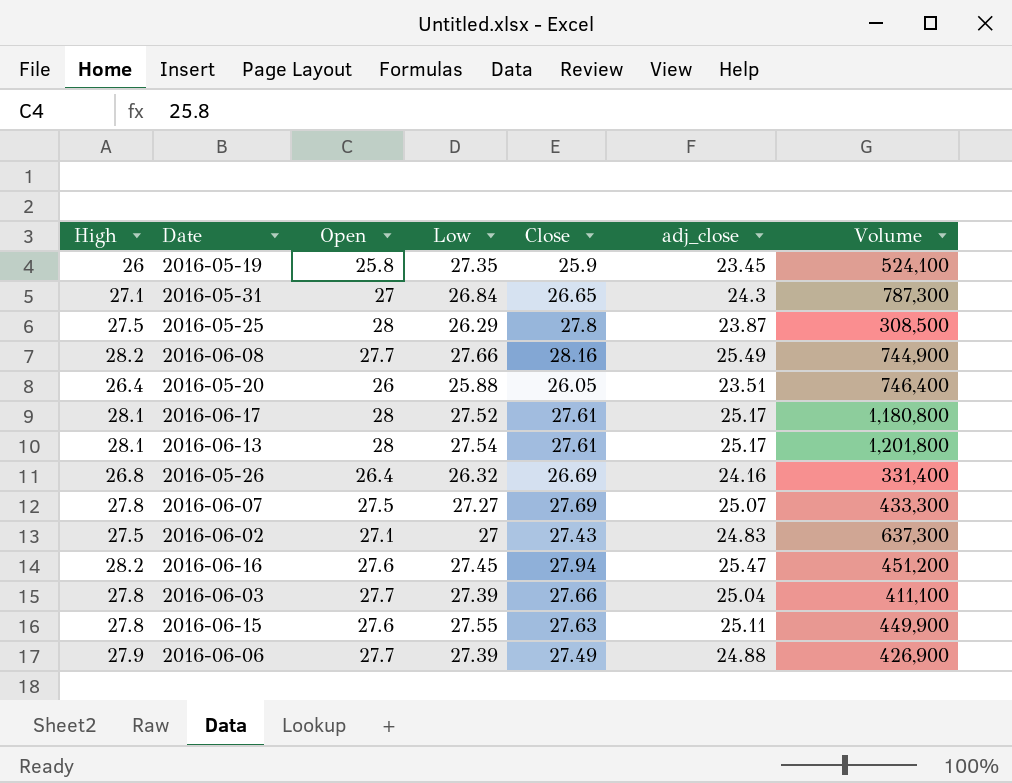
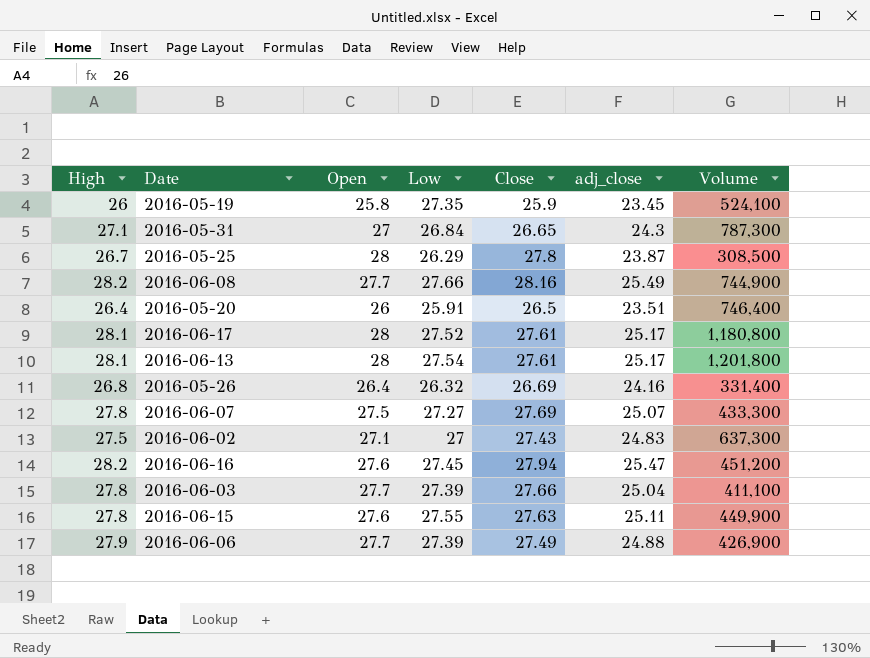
2016-05-25 | High: 27.5 -> 26.7
2016-05-20 | Low: 25.88 -> 25.91
2016-05-20 | Close: 26.05 -> 26.5

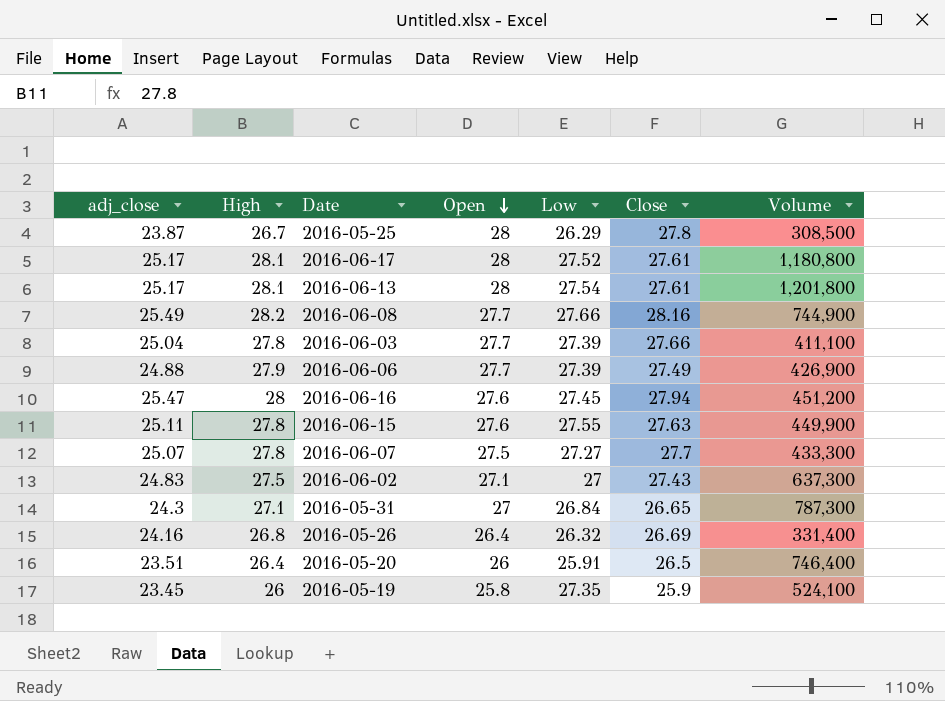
row order: none -> Open descending
column adj_close | position: 6 -> 1
2016-06-16 | High: 28.2 -> 28
2016-06-07 | Close: 27.69 -> 27.7

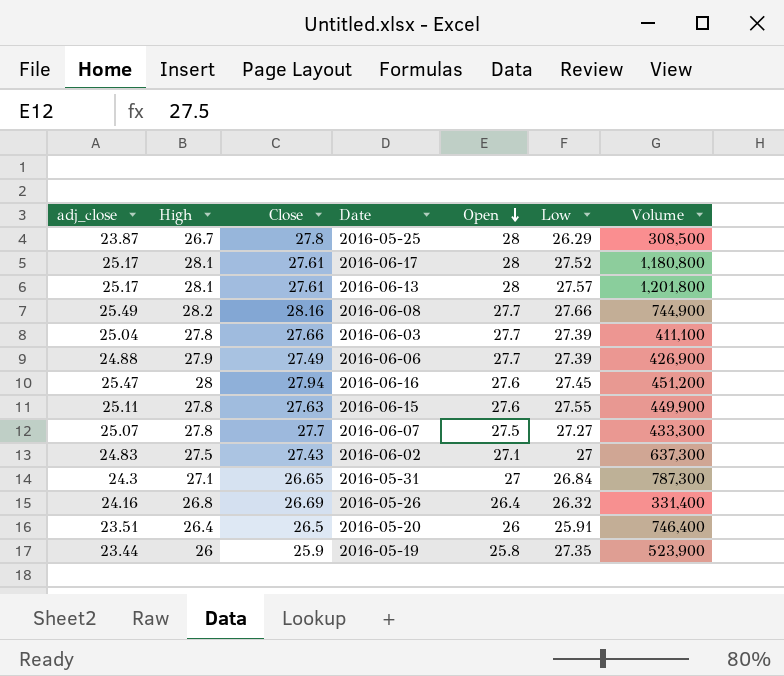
column Close | position: 6 -> 3
2016-06-13 | Low: 27.54 -> 27.57
2016-05-19 | adj_close: 23.45 -> 23.44
2016-05-19 | Volume: 524,100 -> 523,900

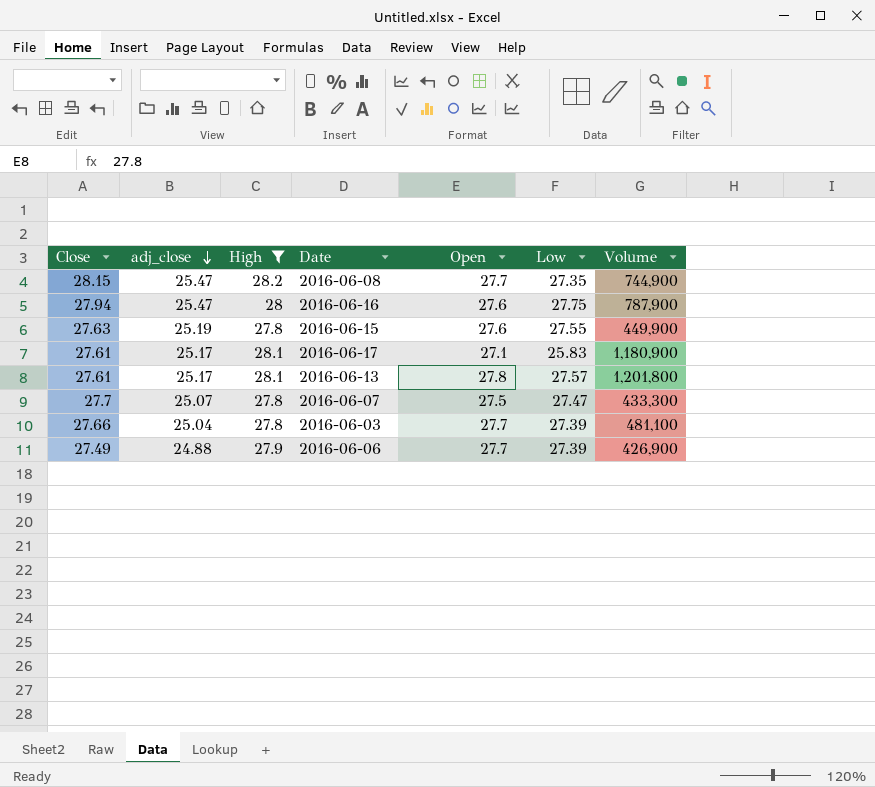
filter: none -> High >= 27.8
row order: Open descending -> adj_close descending
column Close | position: 3 -> 1
2016-06-08 | Close: 28.16 -> 28.15
2016-06-08 | adj_close: 25.49 -> 25.47
2016-06-08 | Low: 27.66 -> 27.35
2016-06-16 | Low: 27.45 -> 27.75
2016-06-16 | Volume: 451,200 -> 787,900
2016-06-15 | adj_close: 25.11 -> 25.19
2016-06-17 | Open: 28 -> 27.1
2016-06-17 | Low: 27.52 -> 25.83
2016-06-17 | Volume: 1,180,800 -> 1,180,900
2016-06-13 | Open: 28 -> 27.8
2016-06-07 | Low: 27.27 -> 27.47
2016-06-03 | Volume: 411,100 -> 481,100

